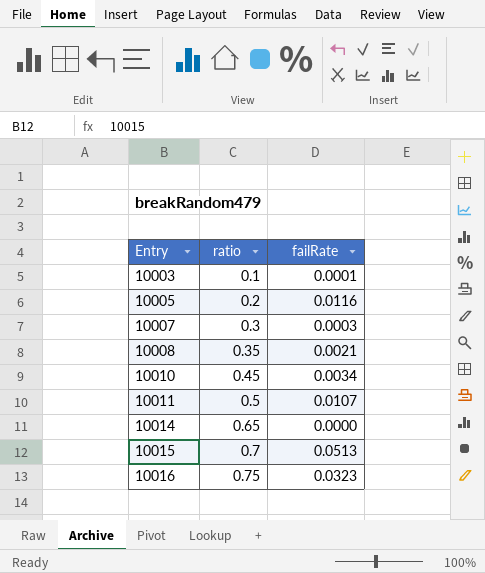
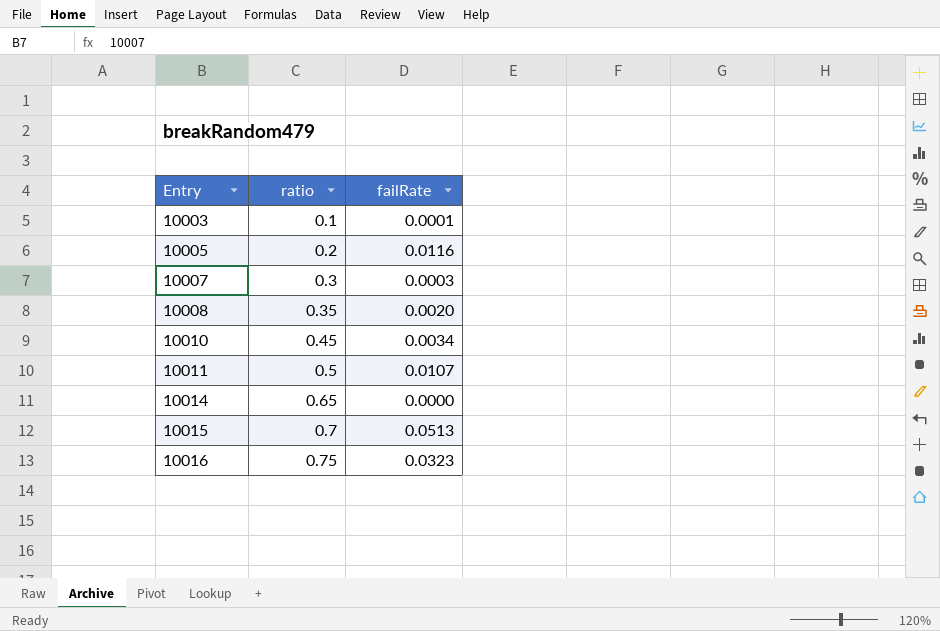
10008 | failRate: 0.0021 -> 0.0020

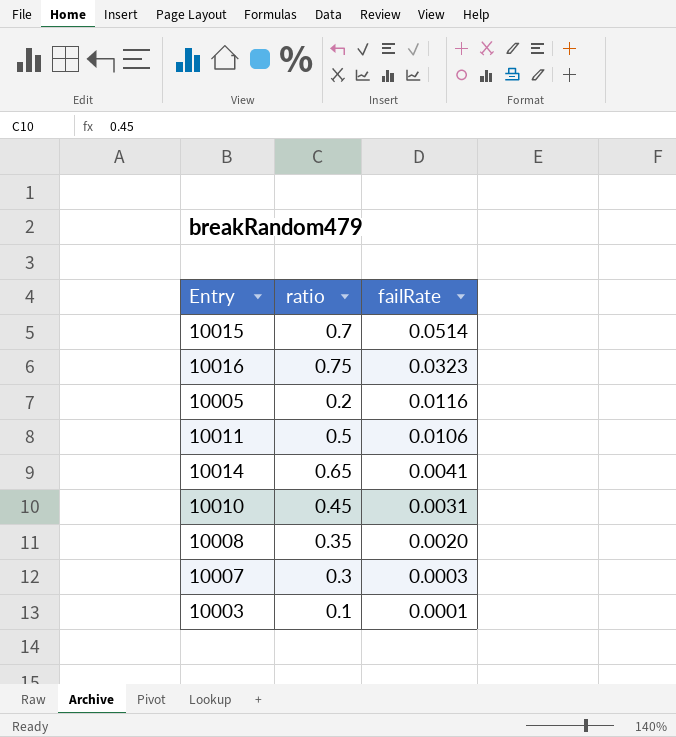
row order: Entry ascending -> failRate descending
10015 | failRate: 0.0513 -> 0.0514
10011 | failRate: 0.0107 -> 0.0106
10014 | failRate: 0.0000 -> 0.0041
10010 | failRate: 0.0034 -> 0.0031

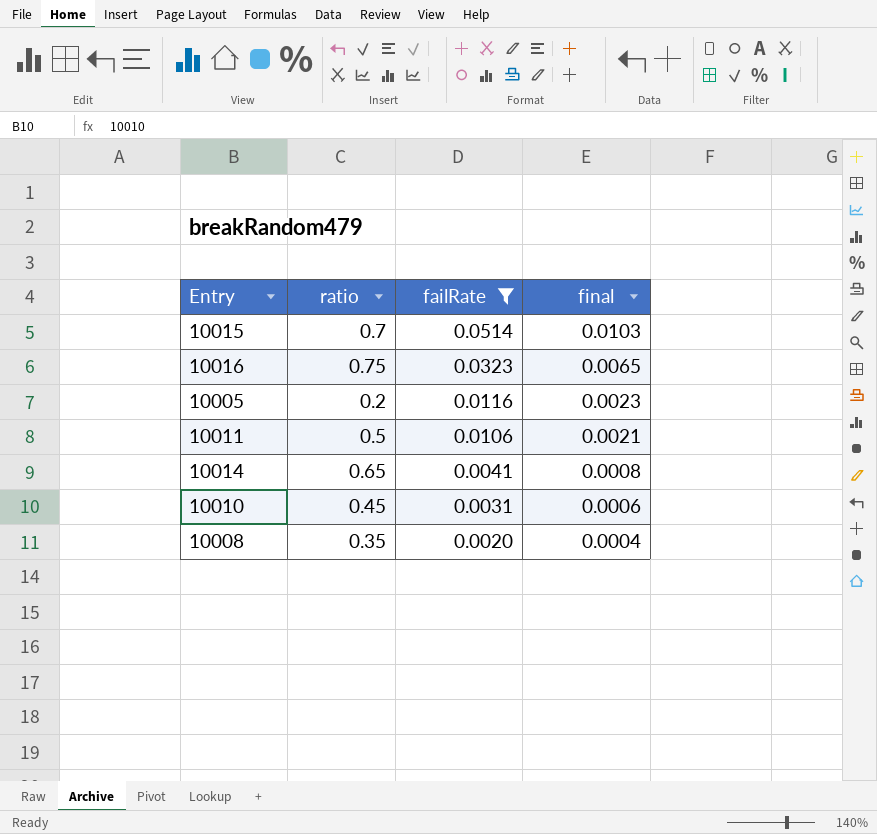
filter: none -> failRate >= 0.0020
column final | formula: none -> [failRate] * 0.2

